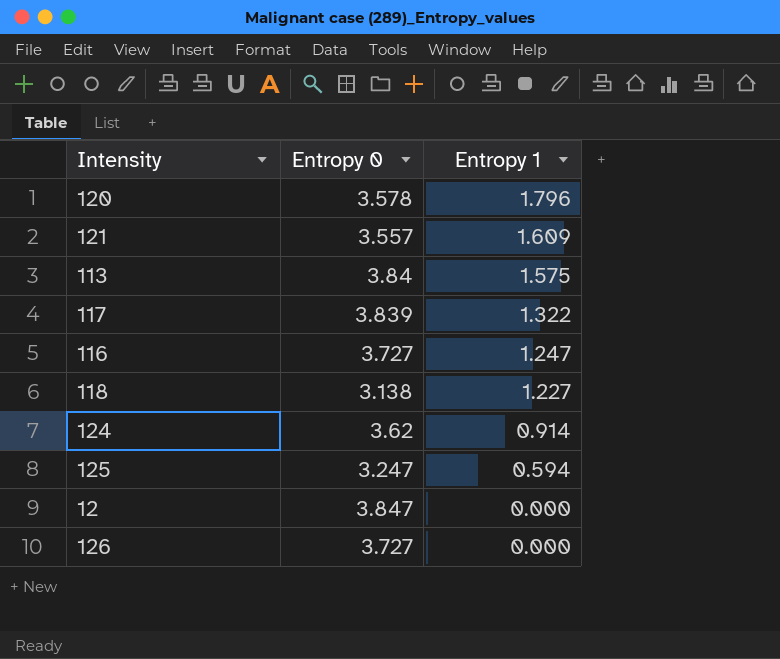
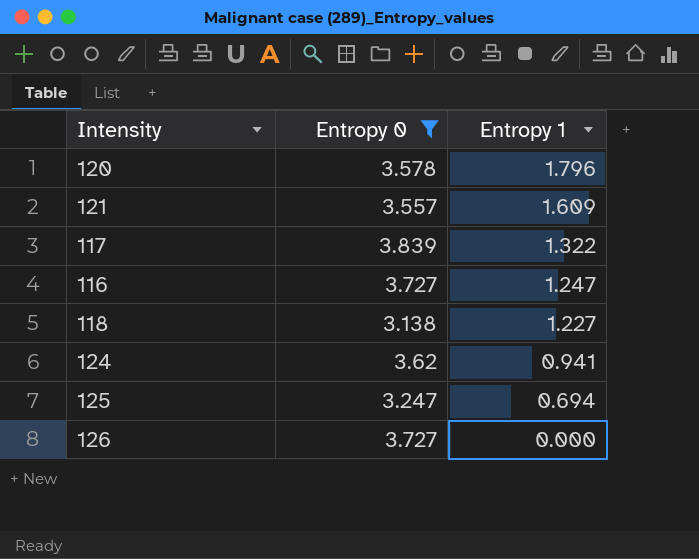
filter: none -> Entropy 0 <= 3.839
124 | Entropy 1: 0.914 -> 0.941
125 | Entropy 1: 0.594 -> 0.694

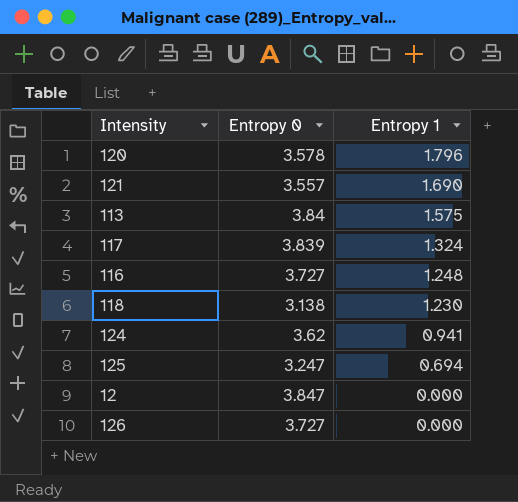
filter: Entropy 0 <= 3.839 -> none
121 | Entropy 1: 1.609 -> 1.690
117 | Entropy 1: 1.322 -> 1.324
116 | Entropy 1: 1.247 -> 1.248
118 | Entropy 1: 1.227 -> 1.230

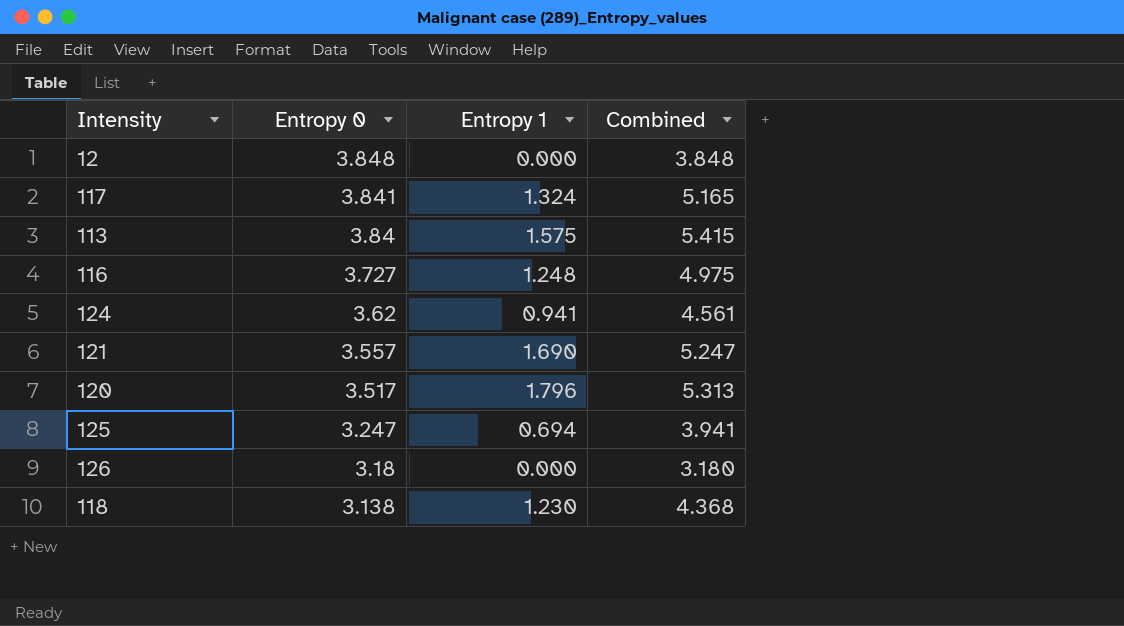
row order: Entropy 1 descending -> Entropy 0 descending
column Combined | formula: none -> [Entropy 0] + [Entropy 1]
12 | Entropy 0: 3.847 -> 3.848
117 | Entropy 0: 3.839 -> 3.841
120 | Entropy 0: 3.578 -> 3.517
126 | Entropy 0: 3.727 -> 3.18

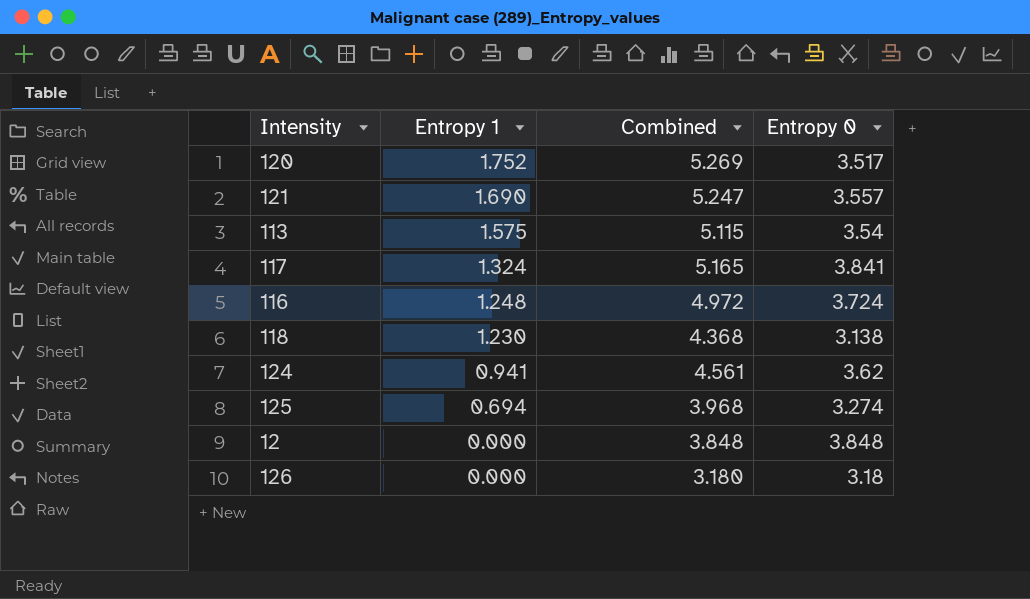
row order: Entropy 0 descending -> Entropy 1 descending
column Entropy 0 | position: 2 -> 4
120 | Entropy 1: 1.796 -> 1.752
120 | Combined: 5.313 -> 5.269
113 | Combined: 5.415 -> 5.115
113 | Entropy 0: 3.84 -> 3.54
116 | Combined: 4.975 -> 4.972
116 | Entropy 0: 3.727 -> 3.724
125 | Combined: 3.941 -> 3.968
125 | Entropy 0: 3.247 -> 3.274

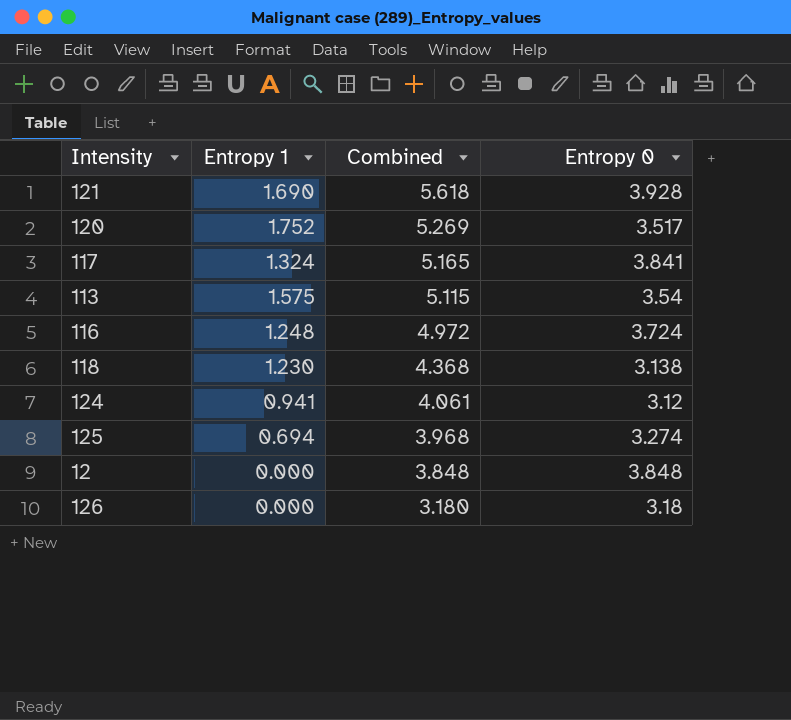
row order: Entropy 1 descending -> Combined descending
121 | Combined: 5.247 -> 5.618
121 | Entropy 0: 3.557 -> 3.928
124 | Combined: 4.561 -> 4.061
124 | Entropy 0: 3.62 -> 3.12

